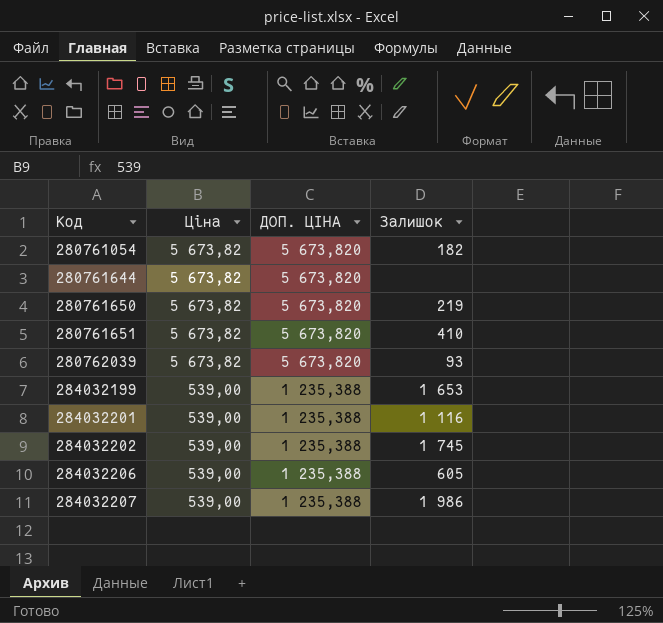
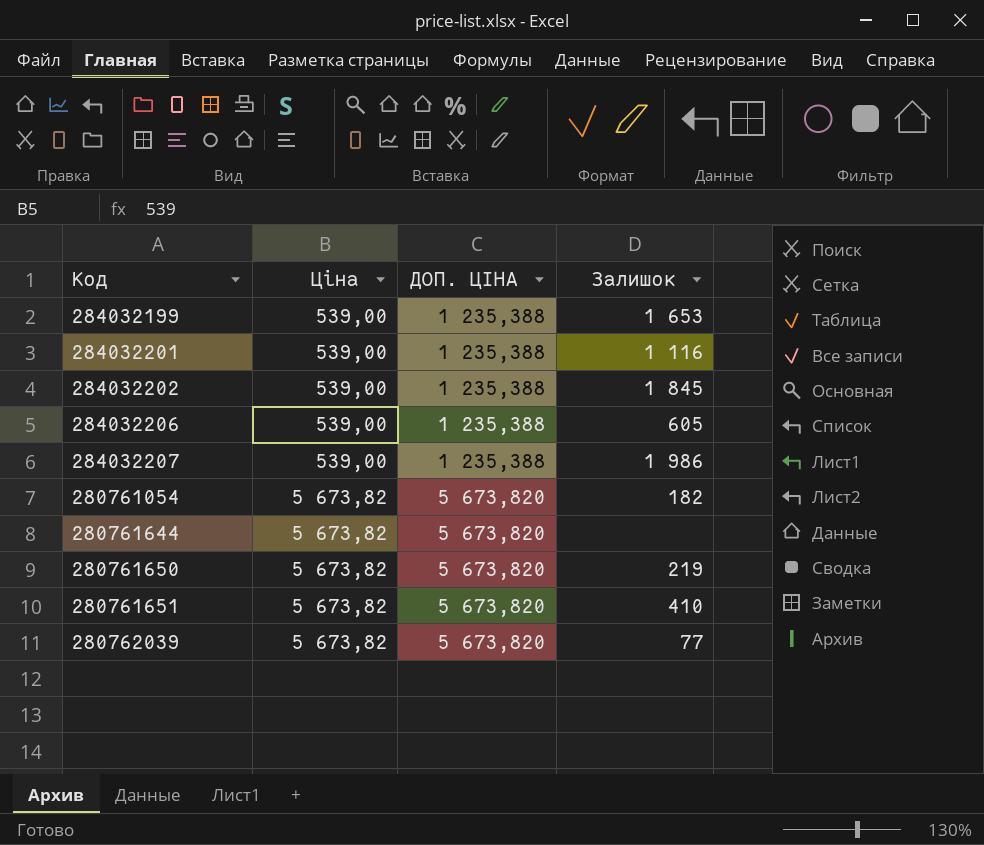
row order: Код ascending -> Ціна ascending
284032202 | Залишок: 1 745 -> 1 845
280762039 | Залишок: 93 -> 77

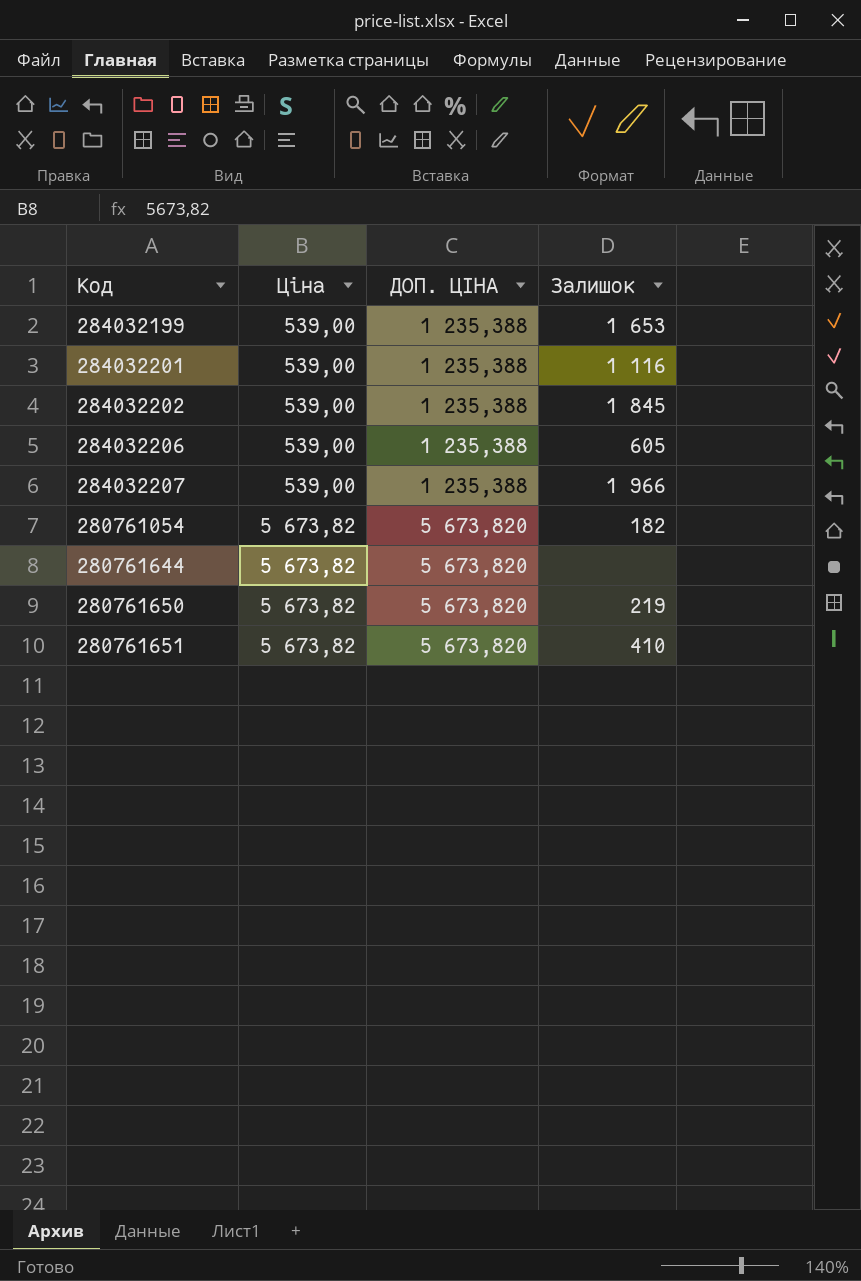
row 280762039: 5 673,82 | 5 673,820 | 77 -> none
284032207 | Залишок: 1 986 -> 1 966

